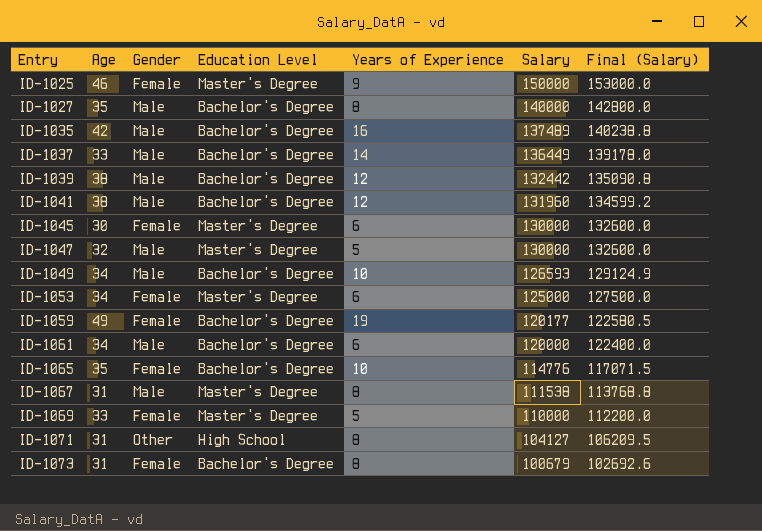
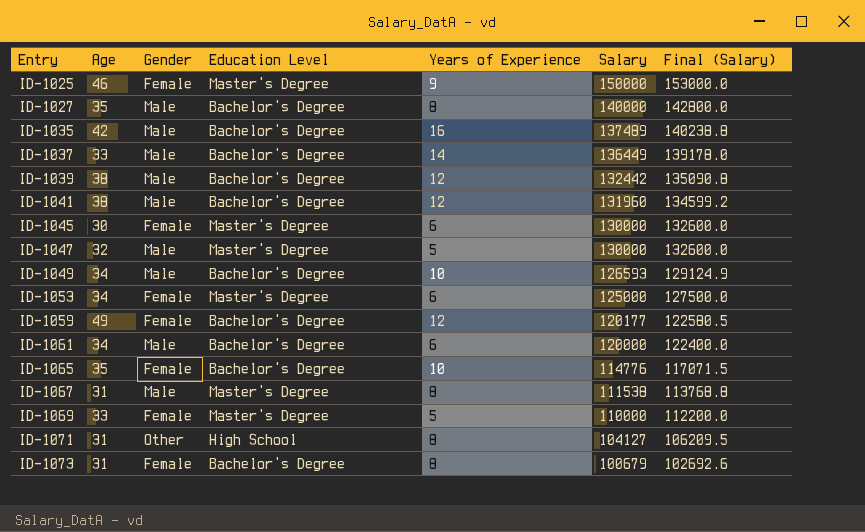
ID-1059 | Years of Experience: 19 -> 12

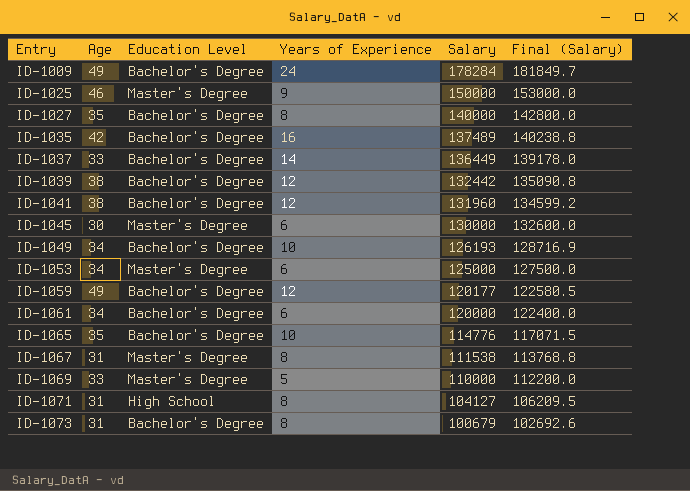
column Gender | position: 3 -> none
row ID-1047: 32 | Male | Master's Degree | 5 | 130000 | 132600.0 -> none
row ID-1009: none -> 49 | Bachelor's Degree | 24 | 178284 | 181849.7
ID-1049 | Salary: 126593 -> 126193
ID-1049 | Final (Salary): 129124.9 -> 128716.9

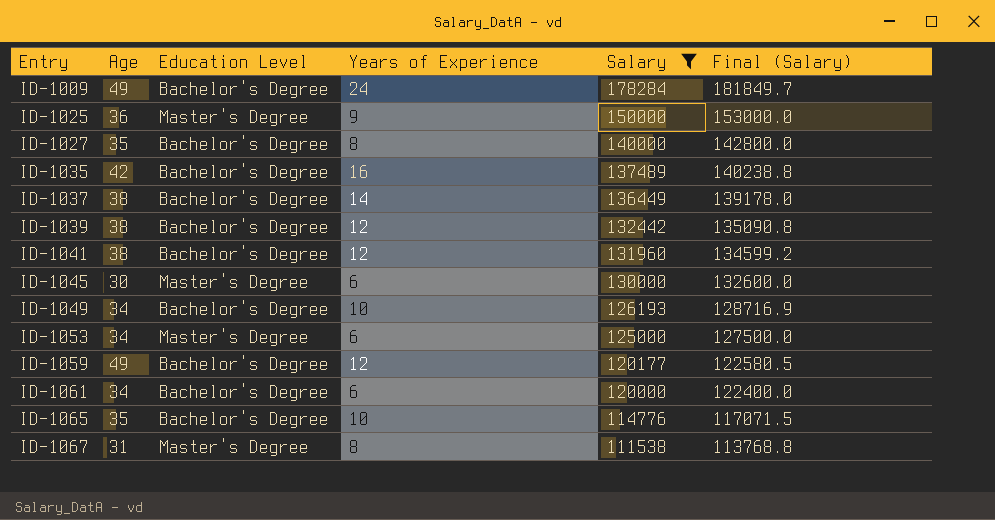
filter: none -> Salary >= 111538
ID-1025 | Age: 46 -> 36
ID-1037 | Age: 33 -> 38

